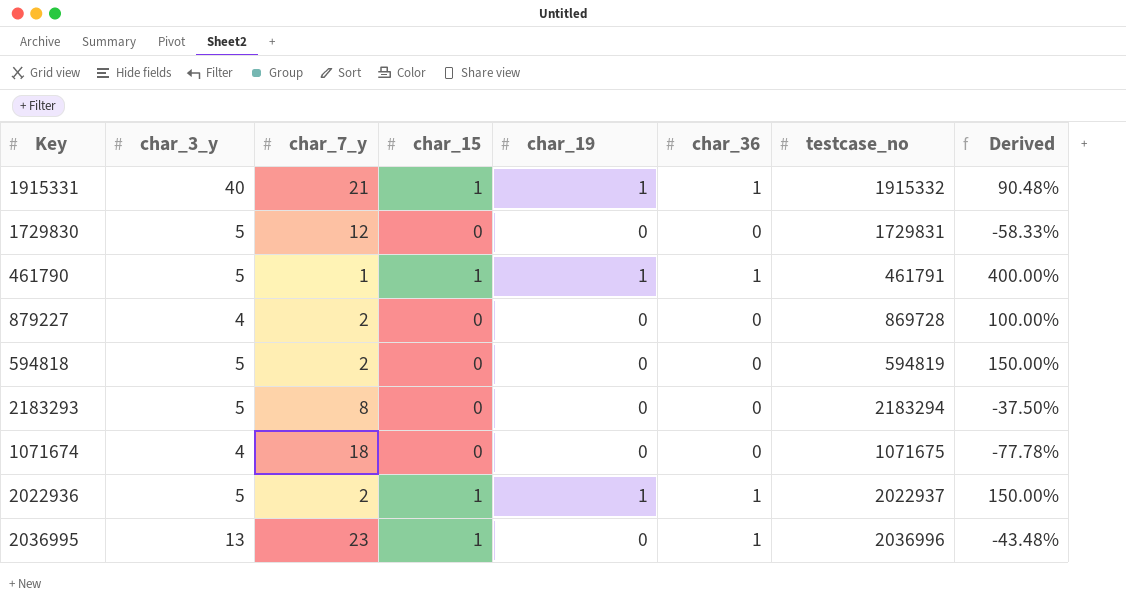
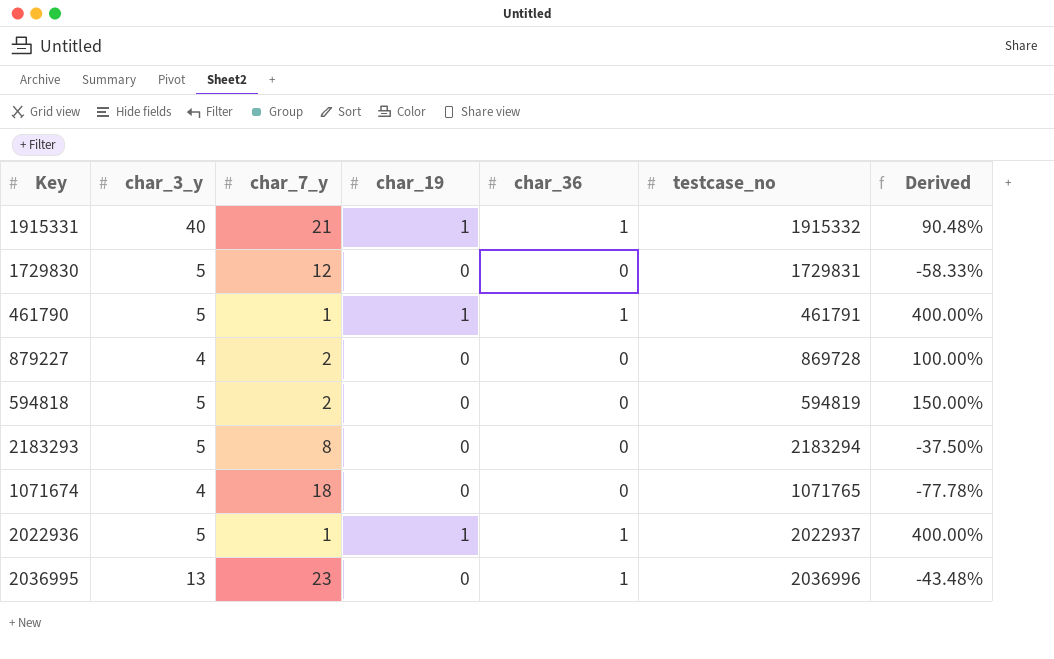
column char_15 | position: 4 -> none
1071674 | testcase_no: 1071675 -> 1071765
2022936 | char_7_y: 2 -> 1
2022936 | Derived: 150.00% -> 400.00%

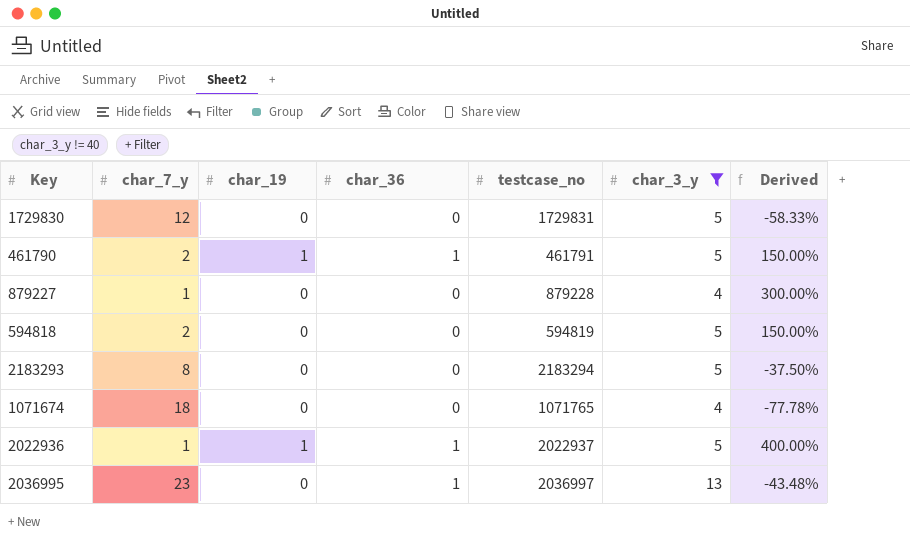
filter: none -> char_3_y != 40
column char_3_y | position: 2 -> 6
461790 | char_7_y: 1 -> 2
461790 | Derived: 400.00% -> 150.00%
879227 | char_7_y: 2 -> 1
879227 | testcase_no: 869728 -> 879228
879227 | Derived: 100.00% -> 300.00%
2036995 | testcase_no: 2036996 -> 2036997

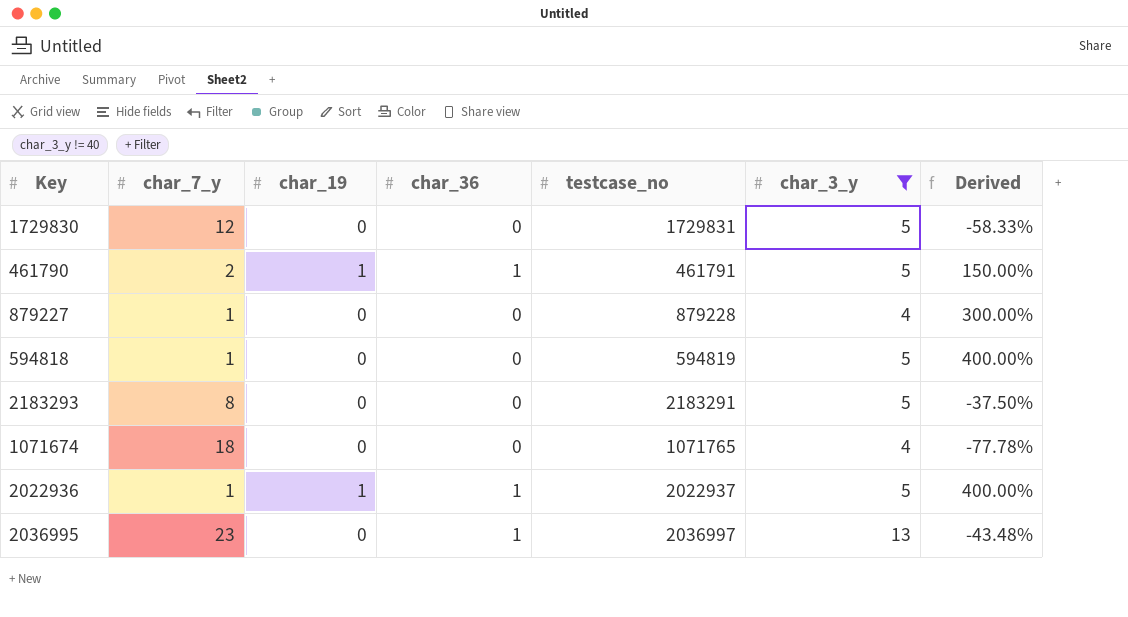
594818 | char_7_y: 2 -> 1
594818 | Derived: 150.00% -> 400.00%
2183293 | testcase_no: 2183294 -> 2183291

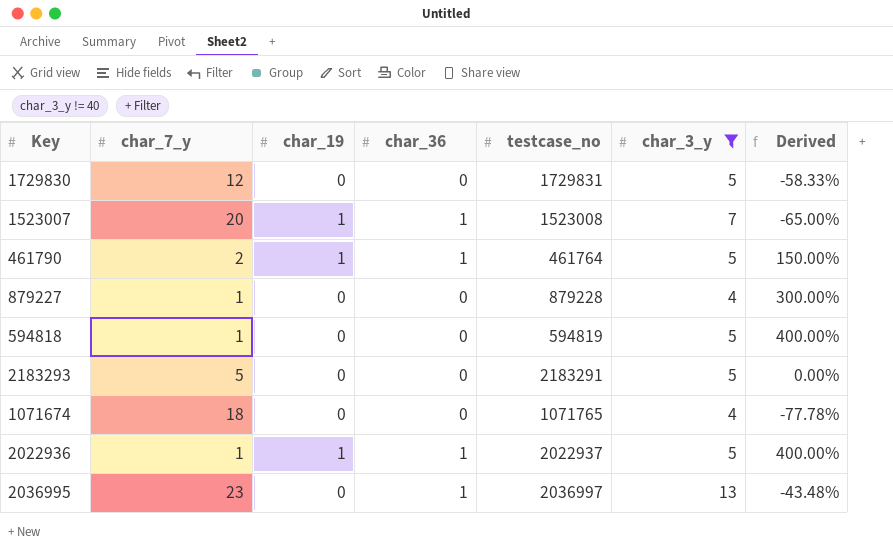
row 1523007: none -> 20 | 1 | 1 | 1523008 | 7 | -65.00%
461790 | testcase_no: 461791 -> 461764
2183293 | char_7_y: 8 -> 5
2183293 | Derived: -37.50% -> 0.00%

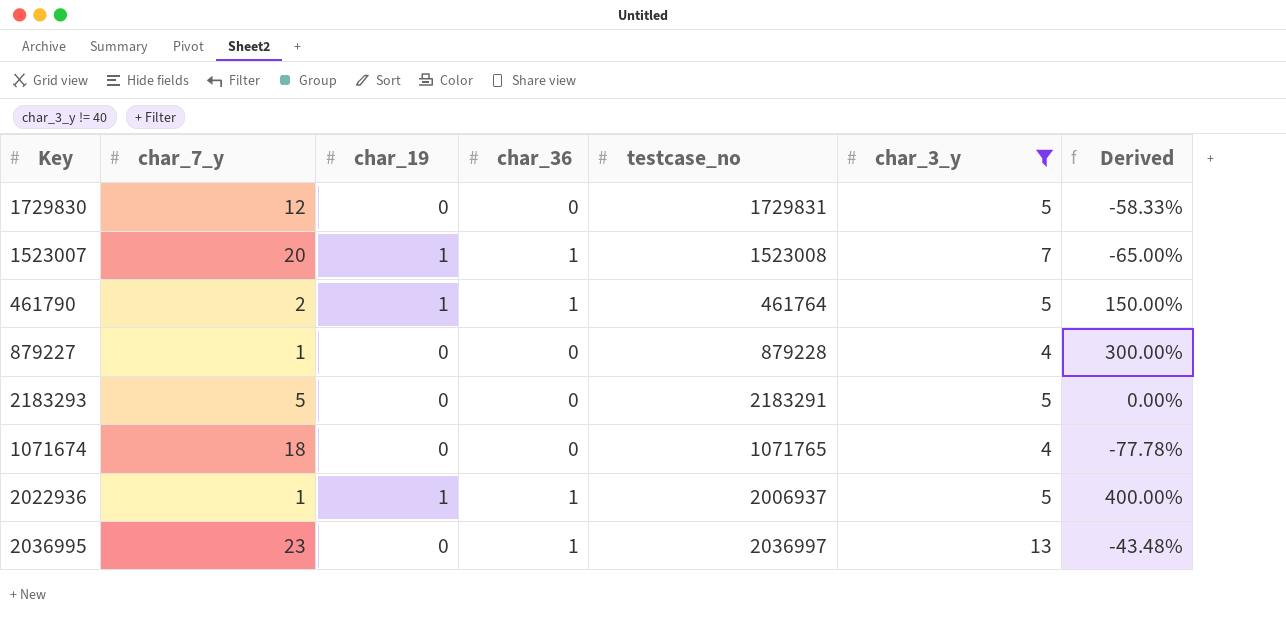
row 594818: 1 | 0 | 0 | 594819 | 5 | 400.00% -> none
2022936 | testcase_no: 2022937 -> 2006937

